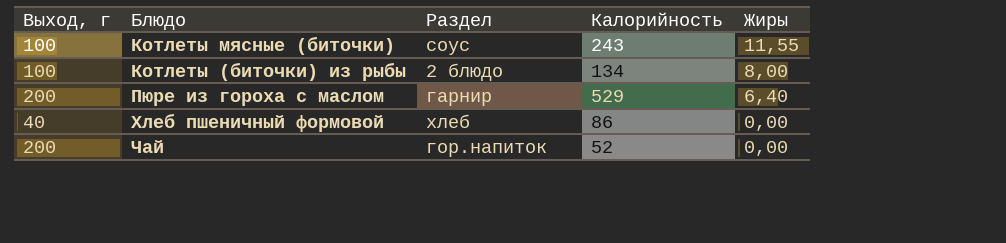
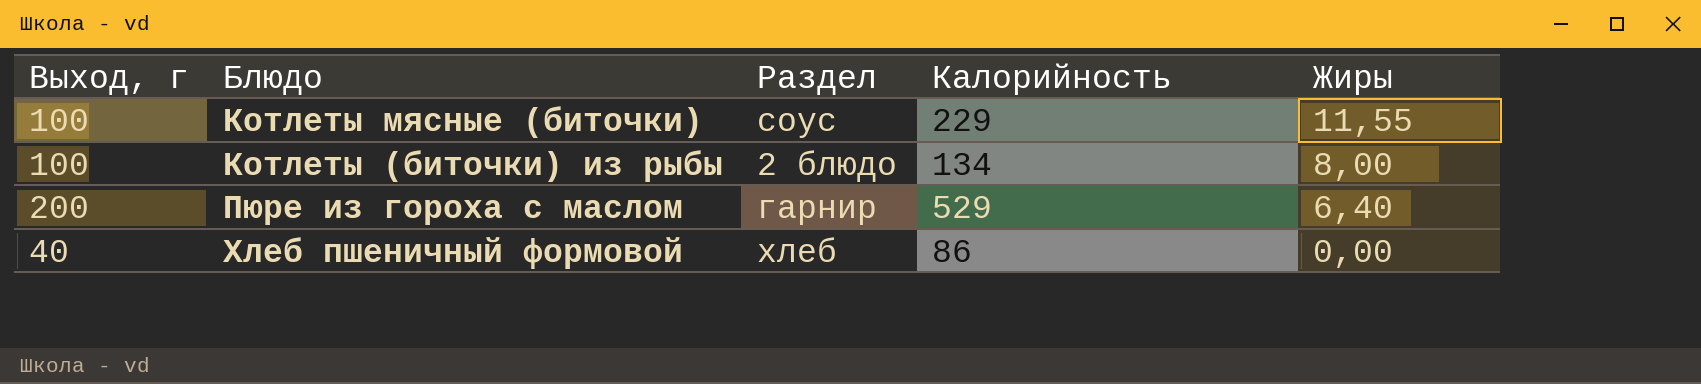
row Чай: 200 | гор.напиток | 52 | 0,00 -> none
Котлеты мясные (биточки) | Калорийность: 243 -> 229

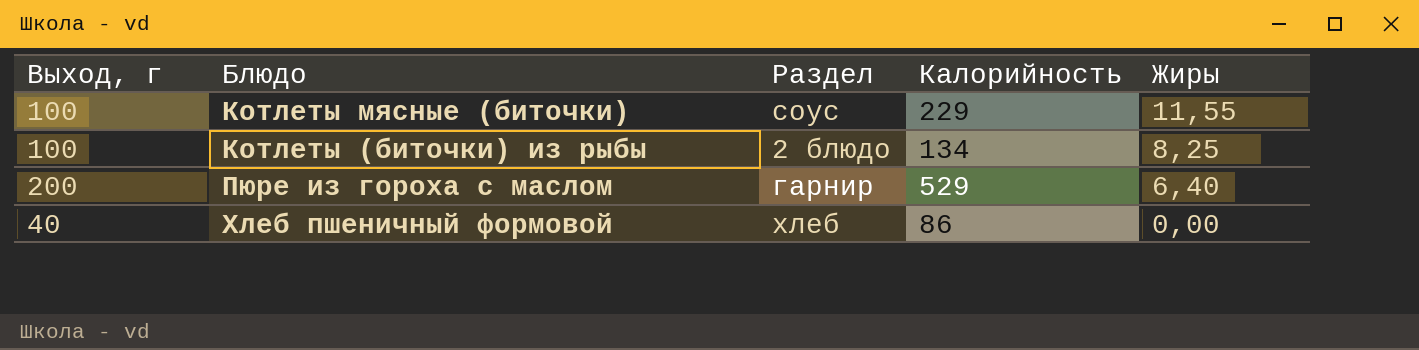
Котлеты (биточки) из рыбы | Жиры: 8,00 -> 8,25

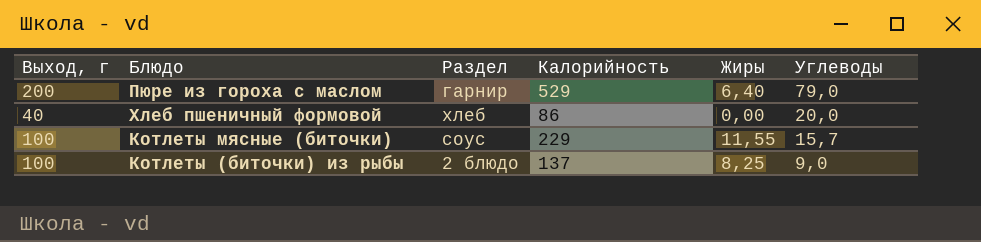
row order: Жиры descending -> Углеводы descending
column Углеводы | position: none -> 6
Котлеты (биточки) из рыбы | Калорийность: 134 -> 137

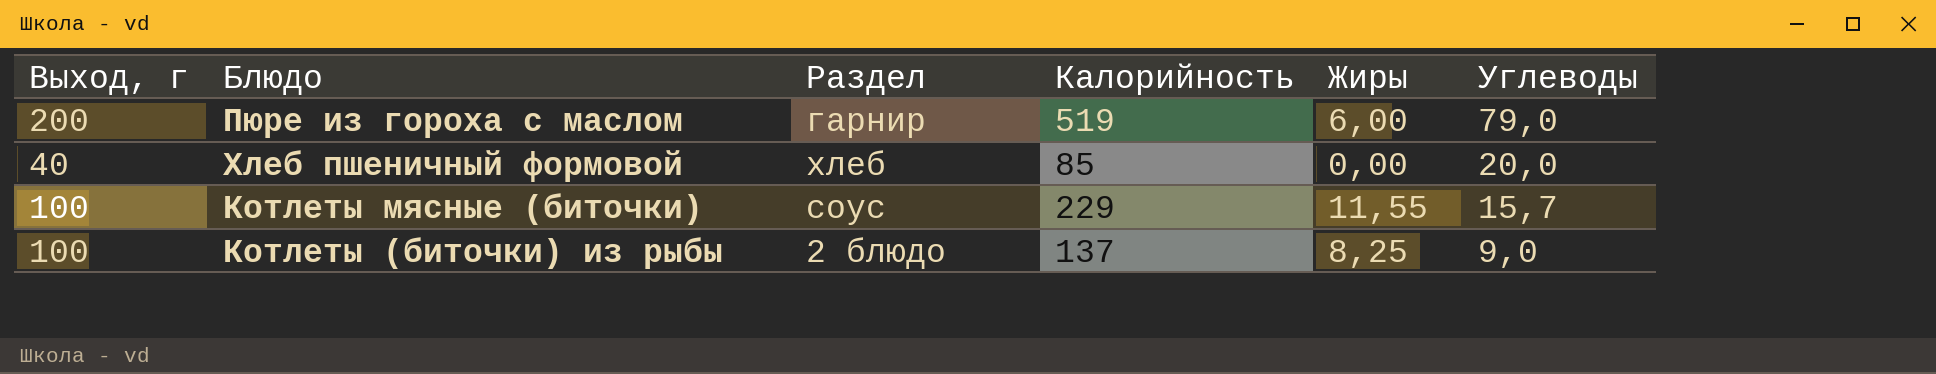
Пюре из гороха с маслом | Калорийность: 529 -> 519
Пюре из гороха с маслом | Жиры: 6,40 -> 6,00
Хлеб пшеничный формовой | Калорийность: 86 -> 85

